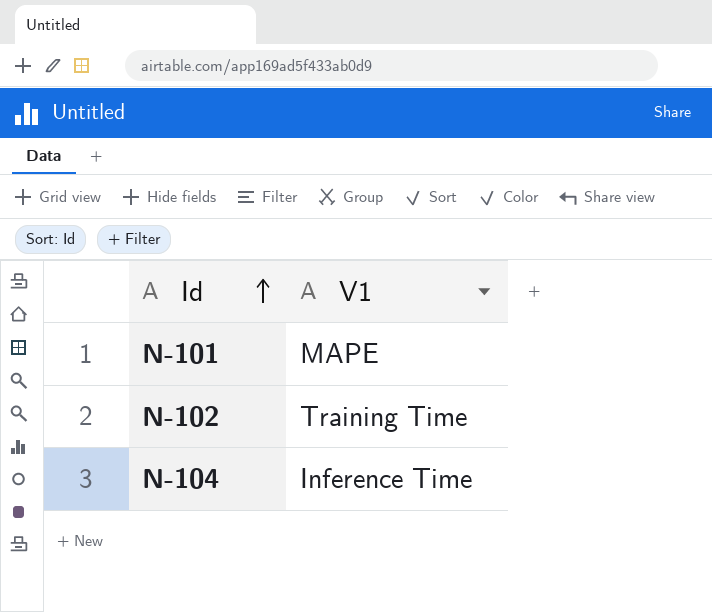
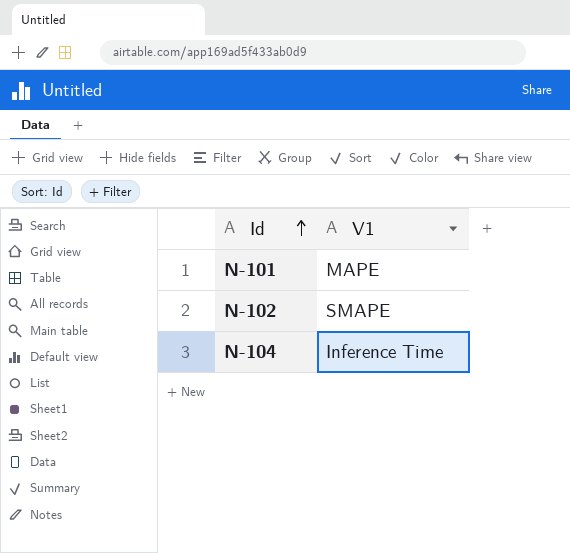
N-102 | V1: Training Time -> SMAPE

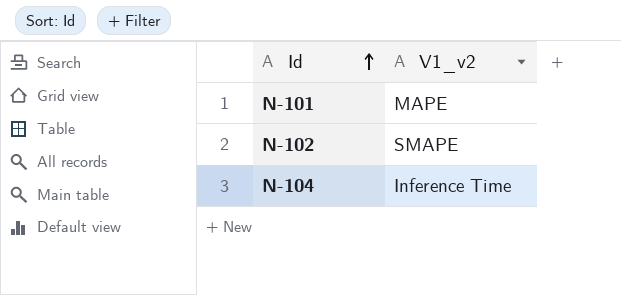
column name: V1 -> V1_v2

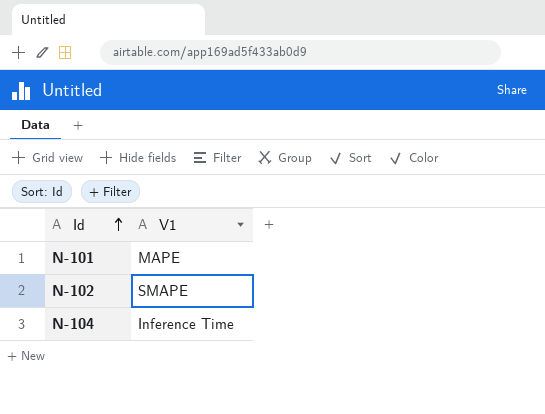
column name: V1_v2 -> V1

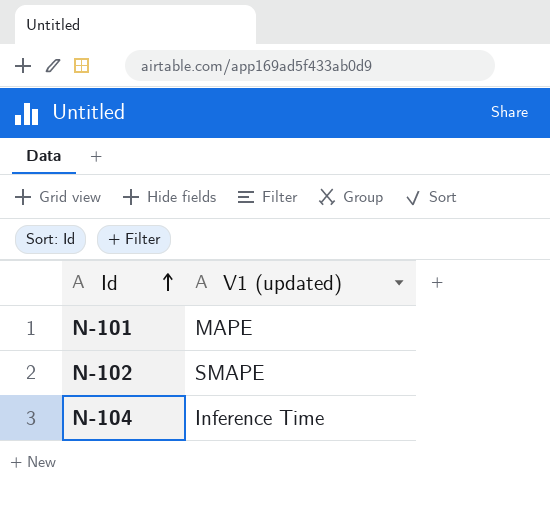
column name: V1 -> V1 (updated)

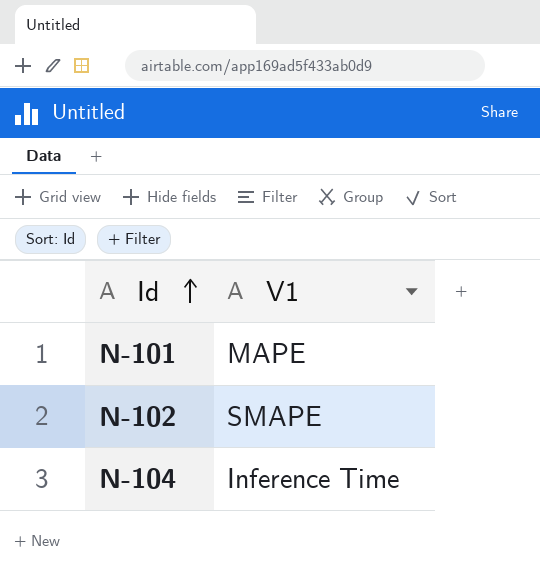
column name: V1 (updated) -> V1

